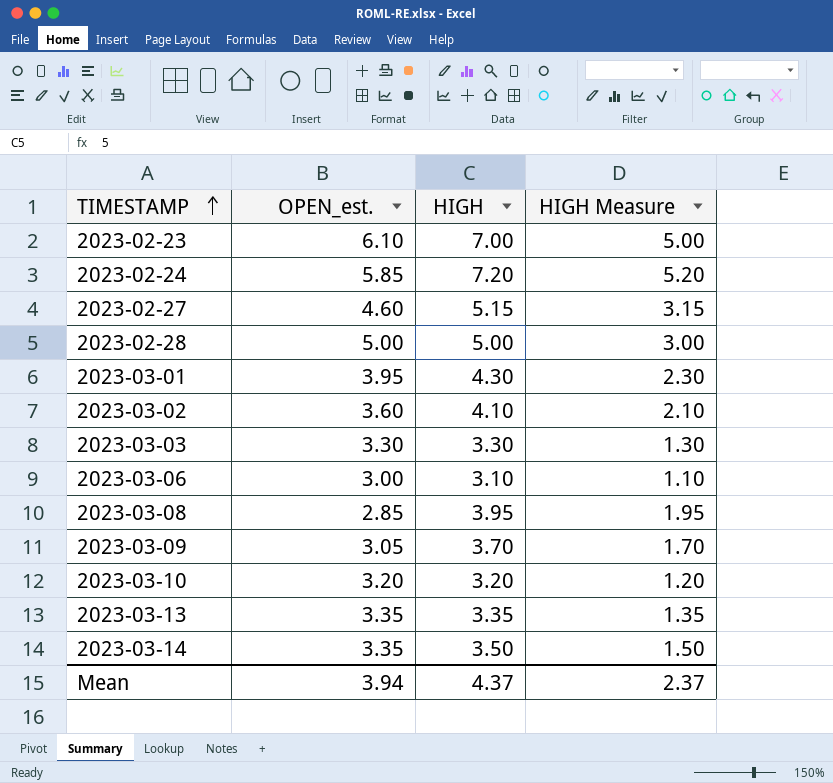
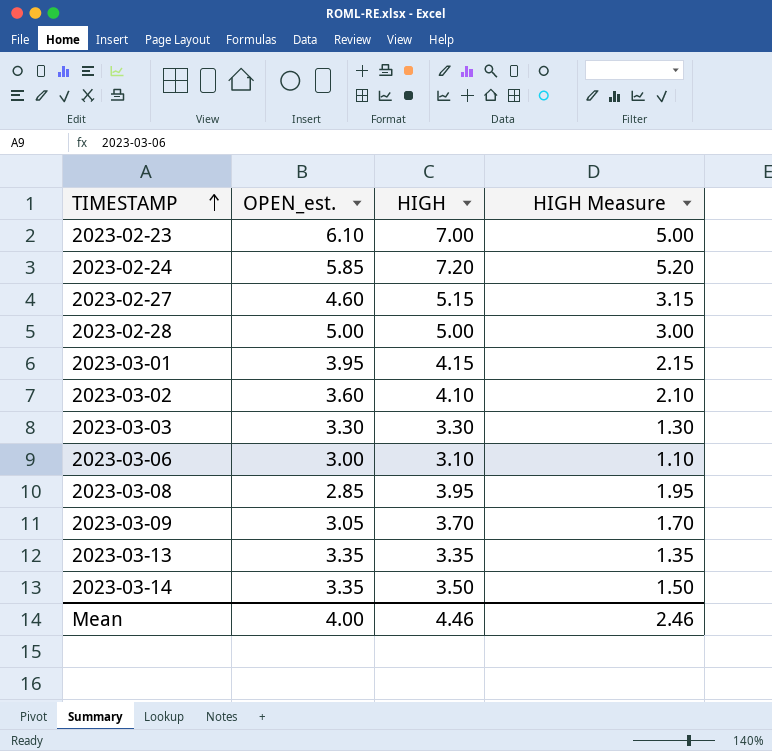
row 2023-03-10: 3.20 | 3.20 | 1.20 -> none
2023-03-01 | HIGH: 4.30 -> 4.15
2023-03-01 | HIGH Measure: 2.30 -> 2.15
Mean | OPEN_est.: 3.94 -> 4.00
Mean | HIGH: 4.37 -> 4.46
Mean | HIGH Measure: 2.37 -> 2.46

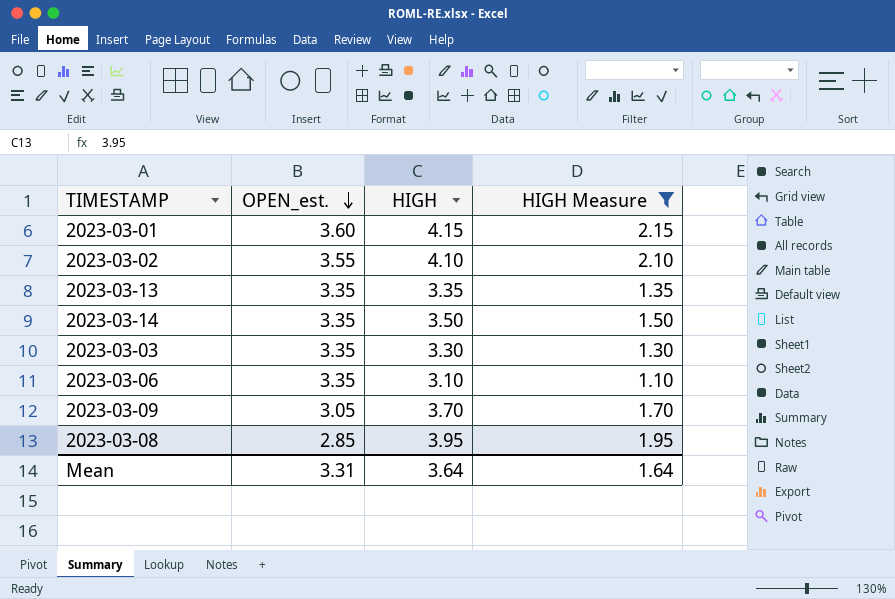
filter: none -> HIGH Measure <= 2.15
row order: TIMESTAMP ascending -> OPEN_est. descending
2023-03-01 | OPEN_est.: 3.95 -> 3.60
2023-03-02 | OPEN_est.: 3.60 -> 3.55
2023-03-03 | OPEN_est.: 3.30 -> 3.35
2023-03-06 | OPEN_est.: 3.00 -> 3.35
Mean | OPEN_est.: 4.00 -> 3.31
Mean | HIGH: 4.46 -> 3.64
Mean | HIGH Measure: 2.46 -> 1.64

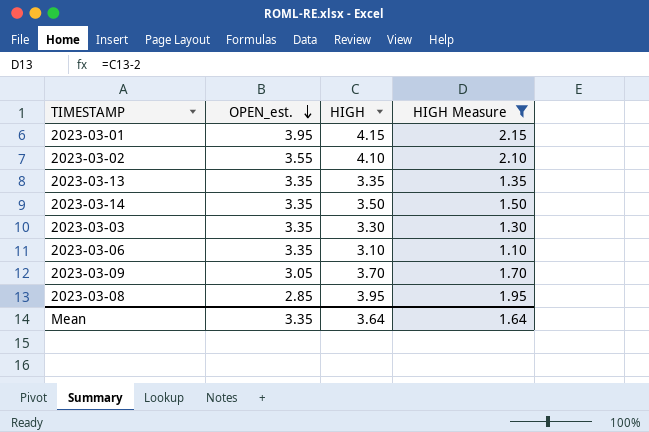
2023-03-01 | OPEN_est.: 3.60 -> 3.95
Mean | OPEN_est.: 3.31 -> 3.35

